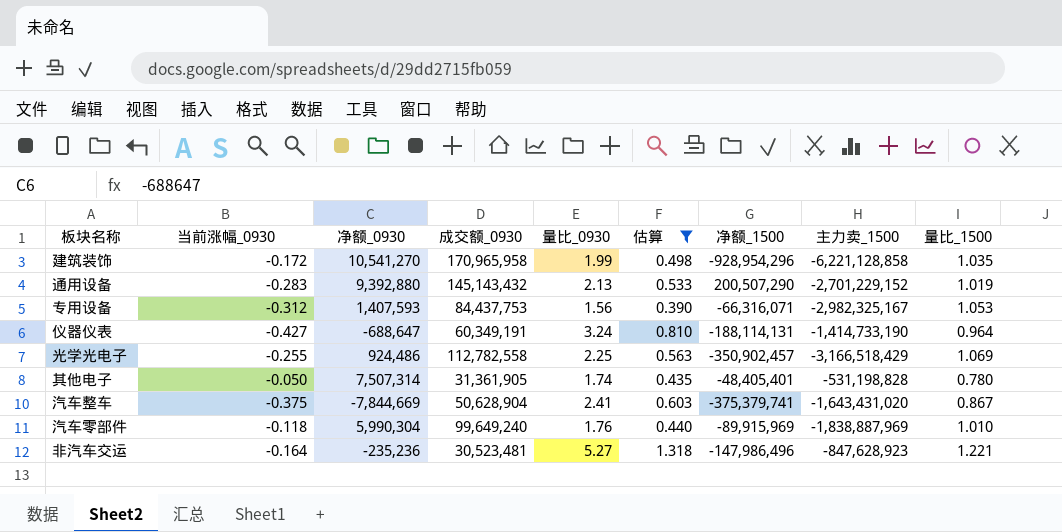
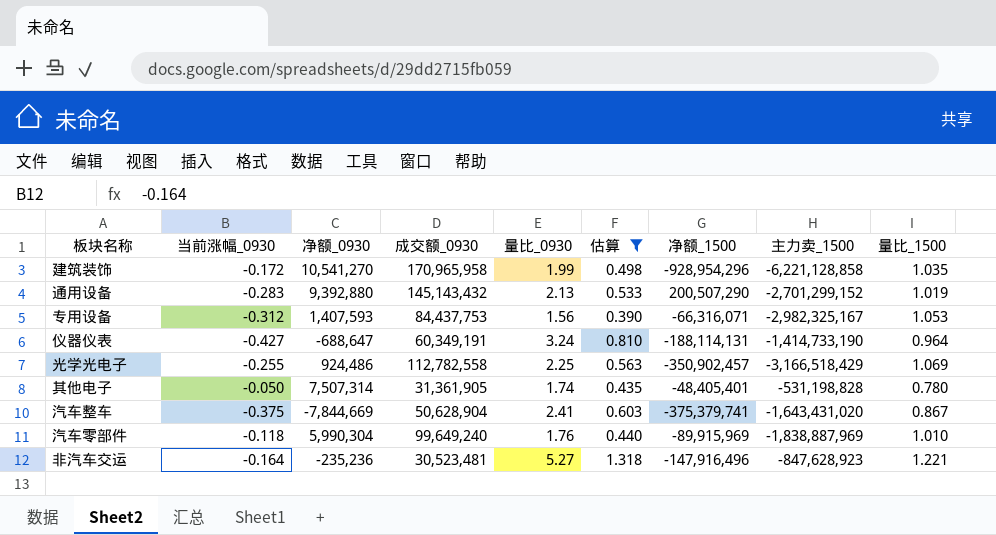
通用设备 | 主力卖_1500: -2,701,229,152 -> -2,701,299,152
非汽车交运 | 净额_1500: -147,986,496 -> -147,916,496

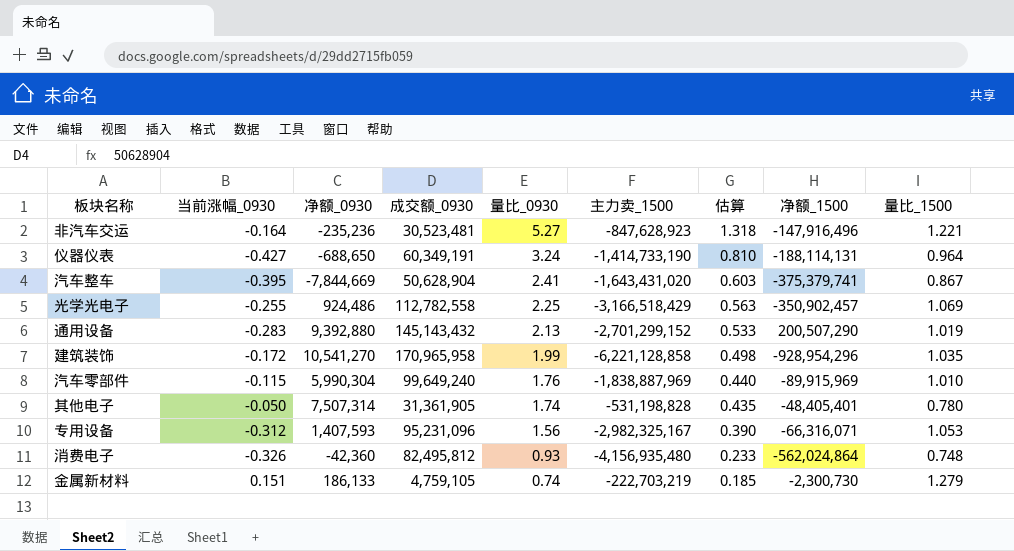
filter: 估算 >= 0.390 -> none
row order: none -> 量比_0930 descending
column 主力卖_1500 | position: 8 -> 6
仪器仪表 | 净额_0930: -688,647 -> -688,650
汽车整车 | 当前涨幅_0930: -0.375 -> -0.395
汽车零部件 | 当前涨幅_0930: -0.118 -> -0.115
专用设备 | 成交额_0930: 84,437,753 -> 95,231,096

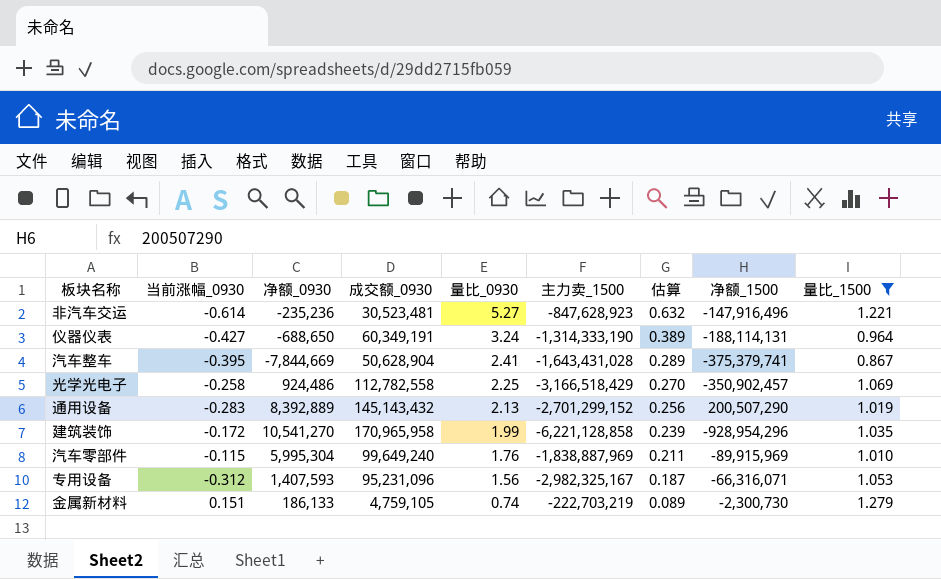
filter: none -> 量比_1500 >= 0.867
column 估算 | formula: [量比_0930] * 0.25 -> [量比_0930] * 0.12
非汽车交运 | 当前涨幅_0930: -0.164 -> -0.614
仪器仪表 | 主力卖_1500: -1,414,733,190 -> -1,314,333,190
汽车整车 | 主力卖_1500: -1,643,431,020 -> -1,643,431,028
光学光电子 | 当前涨幅_0930: -0.255 -> -0.258
通用设备 | 净额_0930: 9,392,880 -> 8,392,889
汽车零部件 | 净额_0930: 5,990,304 -> 5,995,304

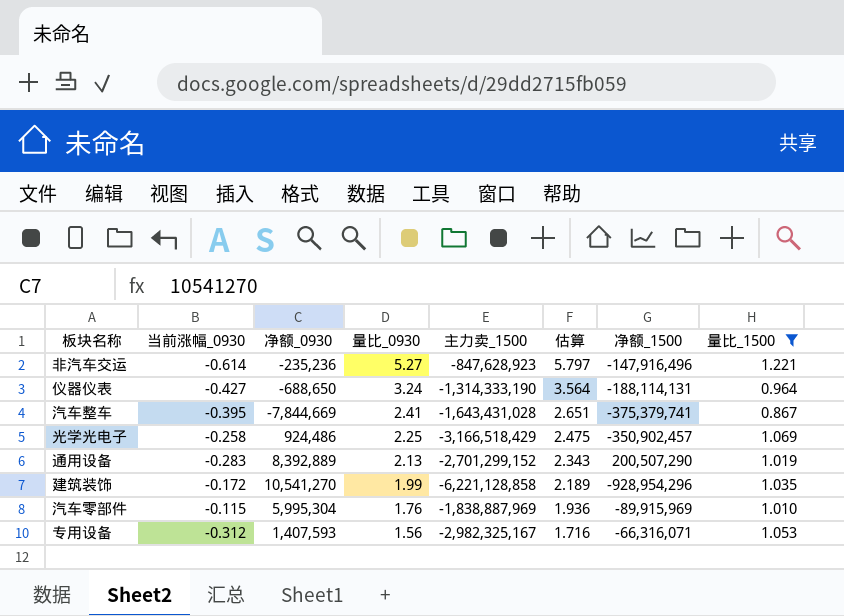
column 成交额_0930 | position: 4 -> none
column 估算 | formula: [量比_0930] * 0.12 -> [量比_0930] * 1.1
row 金属新材料: 0.151 | 186,133 | 4,759,105 | 0.74 | -222,703,219 | 0.089 | -2,300,730 | 1.279 -> none

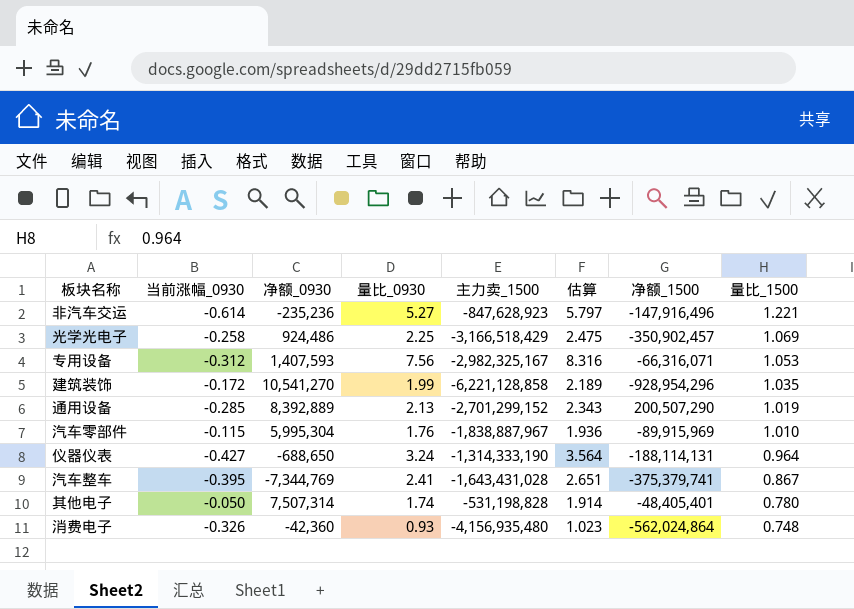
filter: 量比_1500 >= 0.867 -> none
row order: 量比_0930 descending -> 量比_1500 descending
专用设备 | 量比_0930: 1.56 -> 7.56
专用设备 | 估算: 1.716 -> 8.316
通用设备 | 当前涨幅_0930: -0.283 -> -0.285
汽车零部件 | 主力卖_1500: -1,838,887,969 -> -1,838,887,967
汽车整车 | 净额_0930: -7,844,669 -> -7,344,769

